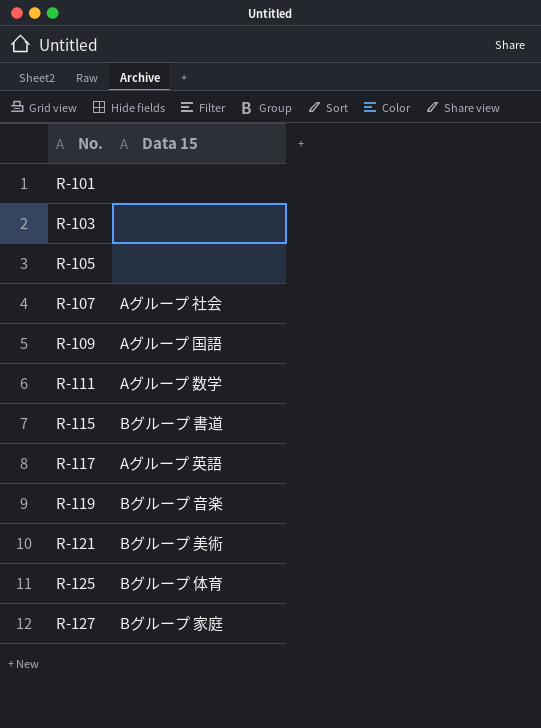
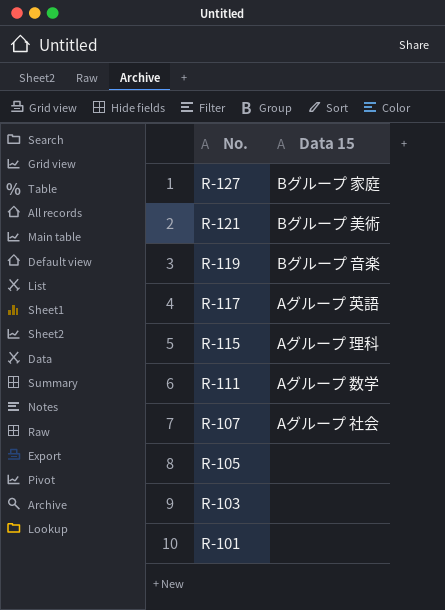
row order: No. ascending -> No. descending
row R-109: Aグループ 国語 -> none
row R-125: Bグループ 体育 -> none
R-115 | Data 15: Bグループ 書道 -> Aグループ 理科

